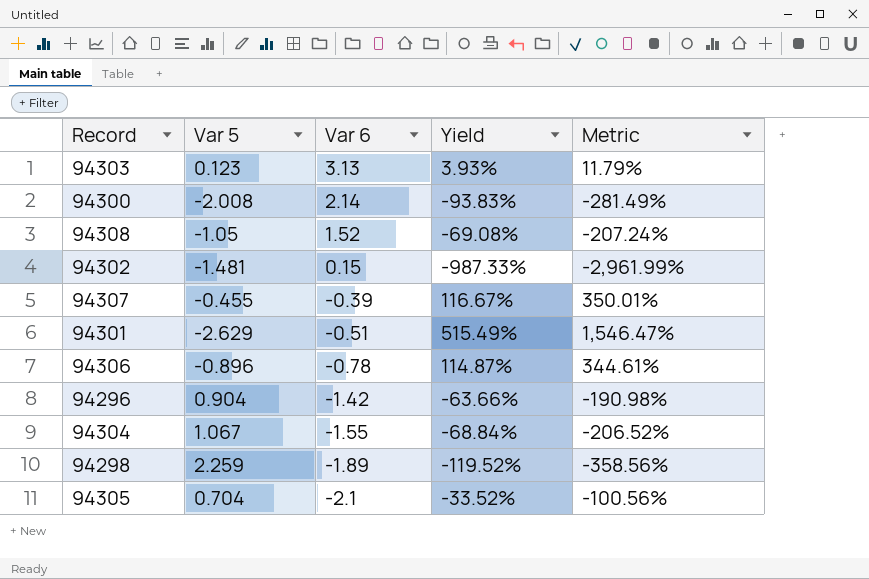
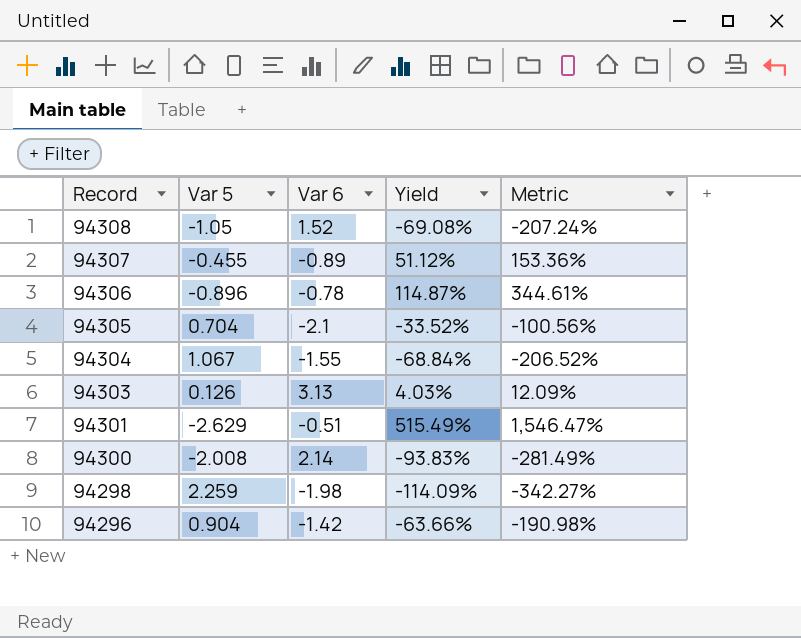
row order: Var 6 descending -> Record descending
row 94302: -1.481 | 0.15 | -987.33% | -2,961.99% -> none
94307 | Var 6: -0.39 -> -0.89
94307 | Yield: 116.67% -> 51.12%
94307 | Metric: 350.01% -> 153.36%
94303 | Var 5: 0.123 -> 0.126
94303 | Yield: 3.93% -> 4.03%
94303 | Metric: 11.79% -> 12.09%
94298 | Var 6: -1.89 -> -1.98
94298 | Yield: -119.52% -> -114.09%
94298 | Metric: -358.56% -> -342.27%

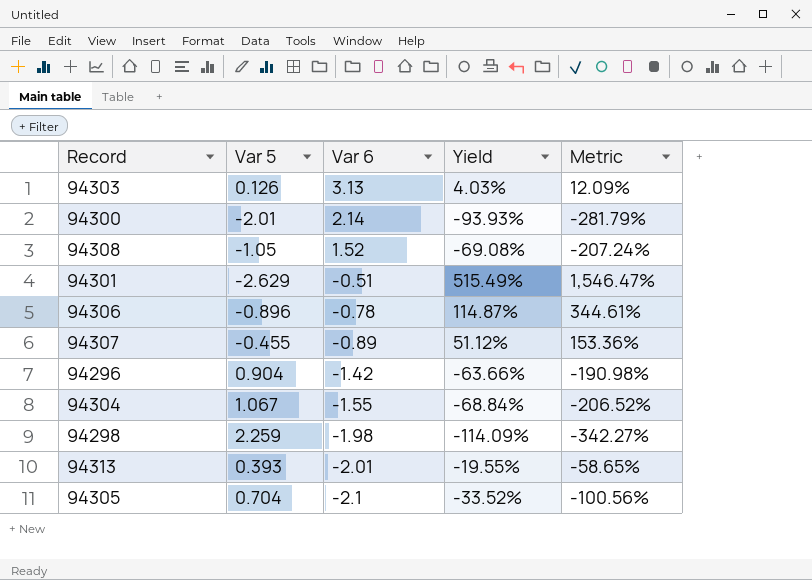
row order: Record descending -> Var 6 descending
94300 | Var 5: -2.008 -> -2.01
94300 | Yield: -93.83% -> -93.93%
94300 | Metric: -281.49% -> -281.79%
row 94313: none -> 0.393 | -2.01 | -19.55% | -58.65%

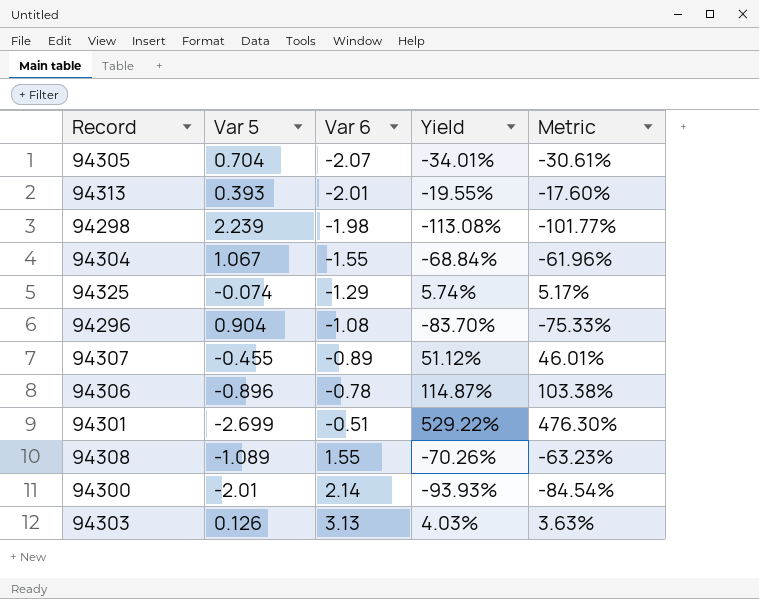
row order: Var 6 descending -> Var 6 ascending
column Metric | formula: [Yield] * 3 -> [Yield] * 0.9
94305 | Var 6: -2.1 -> -2.07
94305 | Yield: -33.52% -> -34.01%
94298 | Var 5: 2.259 -> 2.239
94298 | Yield: -114.09% -> -113.08%
row 94325: none -> -0.074 | -1.29 | 5.74% | 5.17%
94296 | Var 6: -1.42 -> -1.08
94296 | Yield: -63.66% -> -83.70%
94301 | Var 5: -2.629 -> -2.699
94301 | Yield: 515.49% -> 529.22%
94308 | Var 5: -1.05 -> -1.089
94308 | Var 6: 1.52 -> 1.55
94308 | Yield: -69.08% -> -70.26%

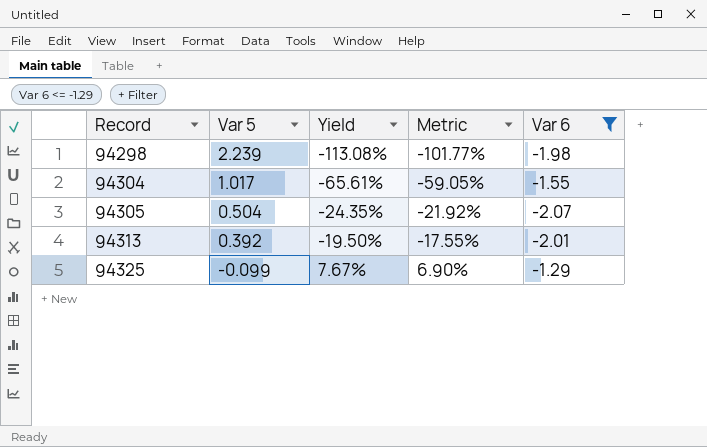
filter: none -> Var 6 <= -1.29
row order: Var 6 ascending -> Record ascending
column Var 6 | position: 3 -> 5
94304 | Var 5: 1.067 -> 1.017
94304 | Yield: -68.84% -> -65.61%
94304 | Metric: -61.96% -> -59.05%
94305 | Var 5: 0.704 -> 0.504
94305 | Yield: -34.01% -> -24.35%
94305 | Metric: -30.61% -> -21.92%
94313 | Var 5: 0.393 -> 0.392
94313 | Yield: -19.55% -> -19.50%
94313 | Metric: -17.60% -> -17.55%
94325 | Var 5: -0.074 -> -0.099
94325 | Yield: 5.74% -> 7.67%
94325 | Metric: 5.17% -> 6.90%

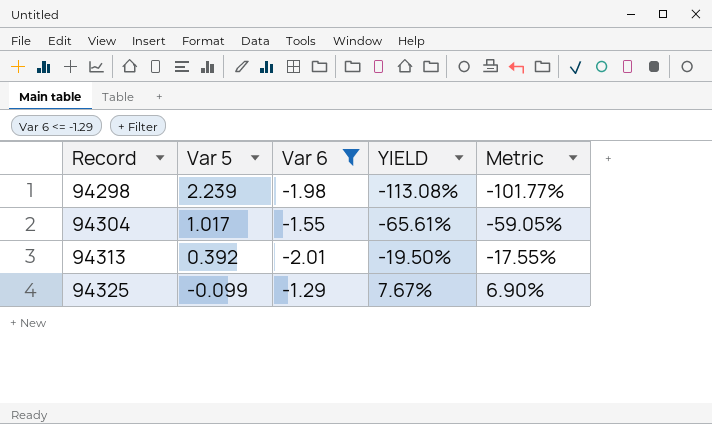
column Var 6 | position: 5 -> 3
column name: Yield -> YIELD
row 94305: 0.504 | -24.35% | -21.92% | -2.07 -> none

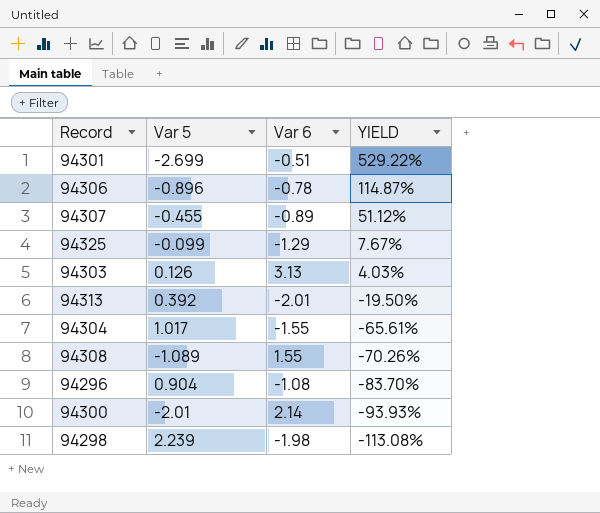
filter: Var 6 <= -1.29 -> none
row order: Record ascending -> YIELD descending
column Metric | formula: [YIELD] * 0.9 -> none

